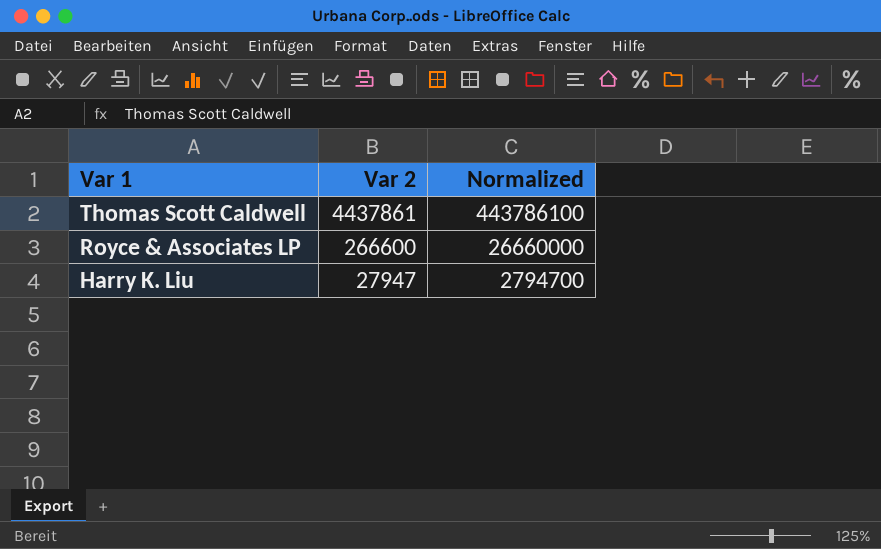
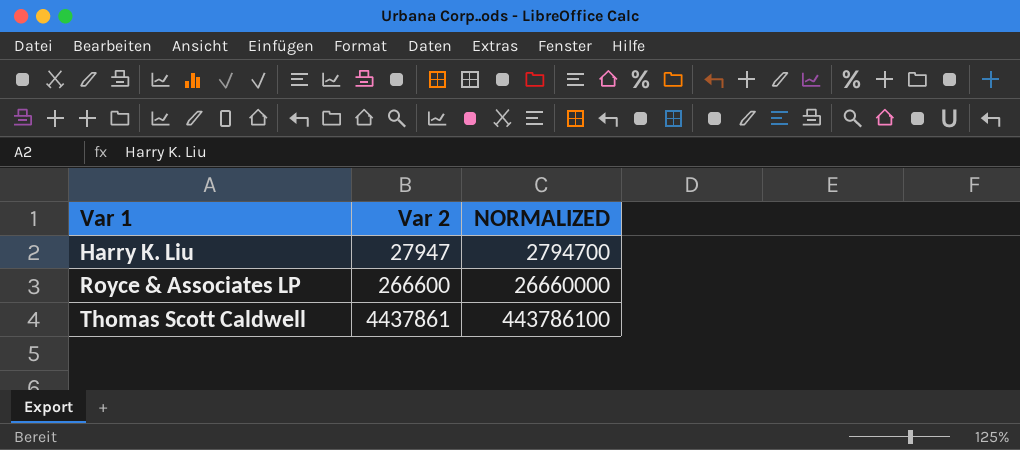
row order: Var 1 descending -> Var 1 ascending
column name: Normalized -> NORMALIZED

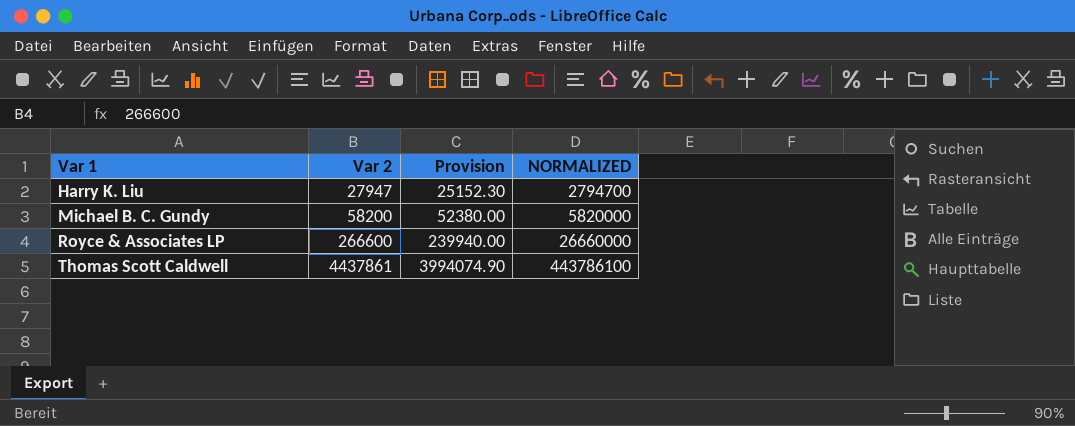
column Provision | formula: none -> [Var 2] * 0.9
row Michael B. C. Gundy: none -> 58200 | 52380.00 | 5820000

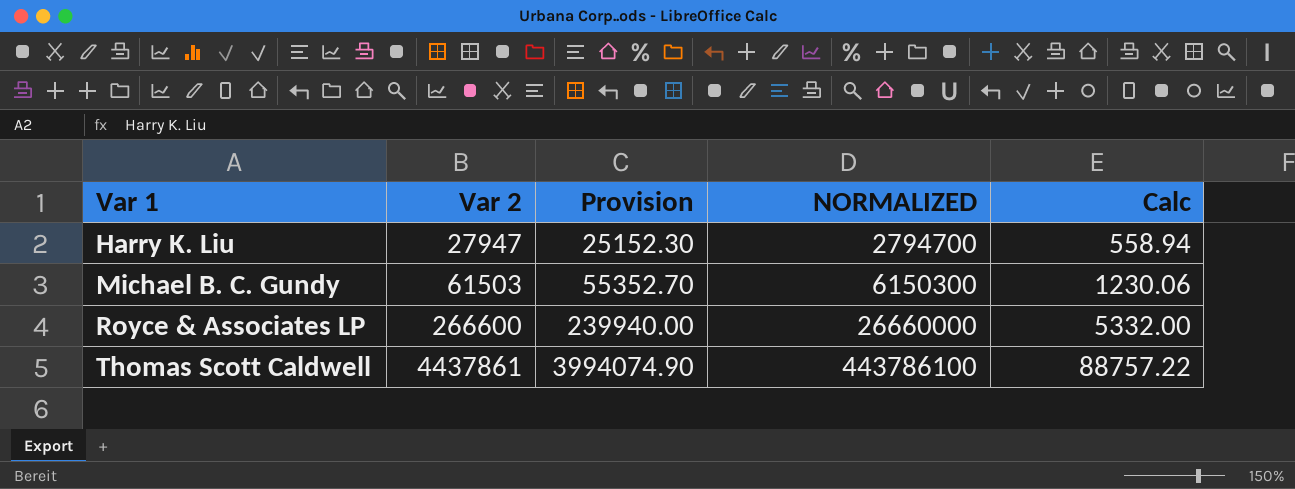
column Calc | formula: none -> [Var 2] * 0.02
Michael B. C. Gundy | Var 2: 58200 -> 61503
Michael B. C. Gundy | Provision: 52380.00 -> 55352.70
Michael B. C. Gundy | NORMALIZED: 5820000 -> 6150300

